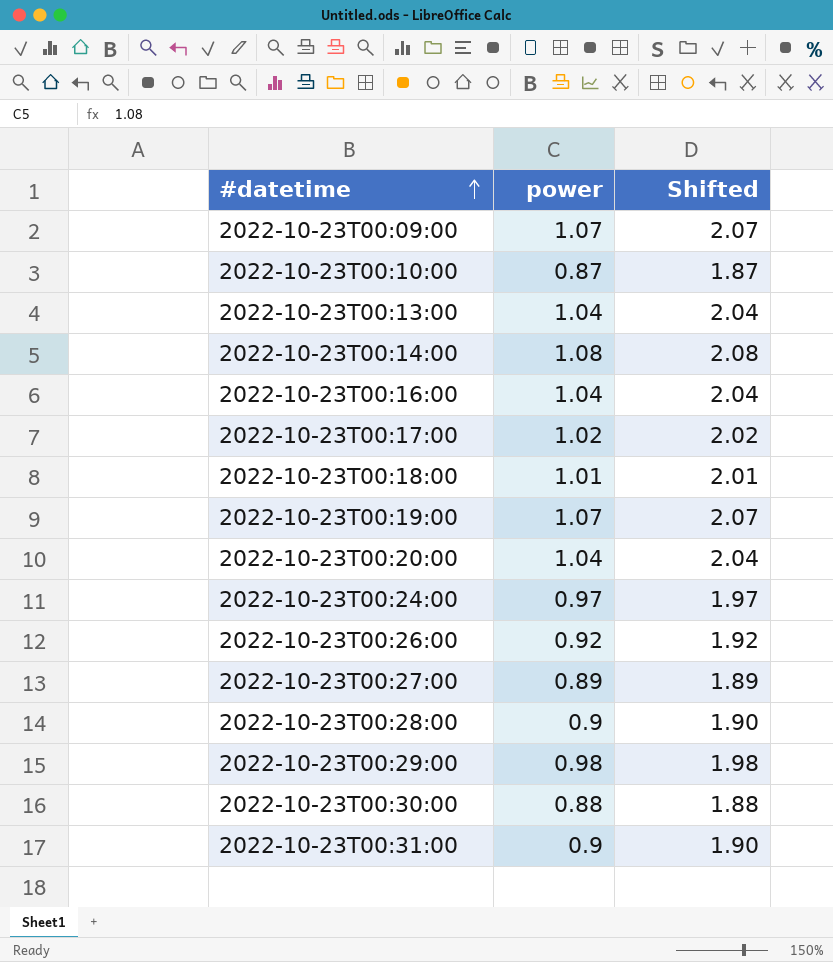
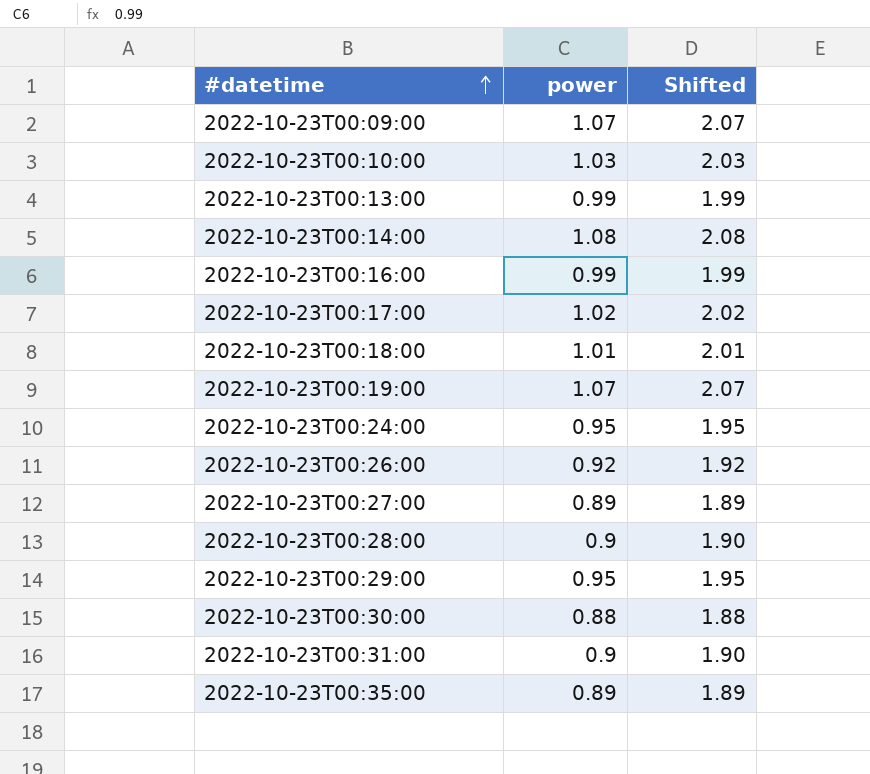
row 2022-10-23T00:20:00: 1.04 | 2.04 -> none
2022-10-23T00:10:00 | power: 0.87 -> 1.03
2022-10-23T00:10:00 | Shifted: 1.87 -> 2.03
2022-10-23T00:13:00 | power: 1.04 -> 0.99
2022-10-23T00:13:00 | Shifted: 2.04 -> 1.99
2022-10-23T00:16:00 | power: 1.04 -> 0.99
2022-10-23T00:16:00 | Shifted: 2.04 -> 1.99
2022-10-23T00:24:00 | power: 0.97 -> 0.95
2022-10-23T00:24:00 | Shifted: 1.97 -> 1.95
2022-10-23T00:29:00 | power: 0.98 -> 0.95
2022-10-23T00:29:00 | Shifted: 1.98 -> 1.95
row 2022-10-23T00:35:00: none -> 0.89 | 1.89

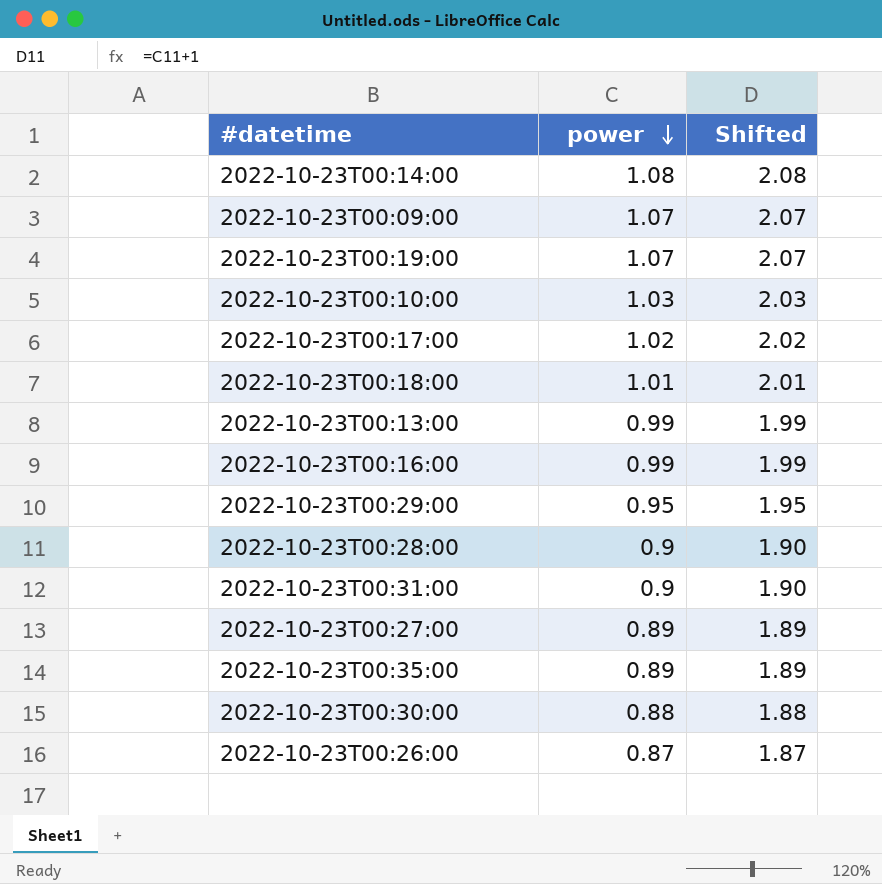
row order: #datetime ascending -> power descending
row 2022-10-23T00:24:00: 0.95 | 1.95 -> none
2022-10-23T00:26:00 | power: 0.92 -> 0.87
2022-10-23T00:26:00 | Shifted: 1.92 -> 1.87

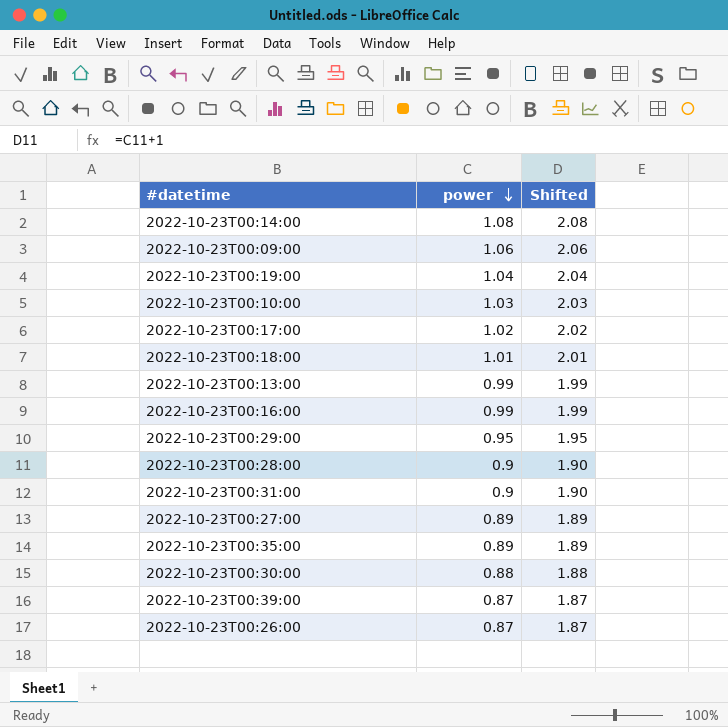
2022-10-23T00:09:00 | power: 1.07 -> 1.06
2022-10-23T00:09:00 | Shifted: 2.07 -> 2.06
2022-10-23T00:19:00 | power: 1.07 -> 1.04
2022-10-23T00:19:00 | Shifted: 2.07 -> 2.04
row 2022-10-23T00:39:00: none -> 0.87 | 1.87

